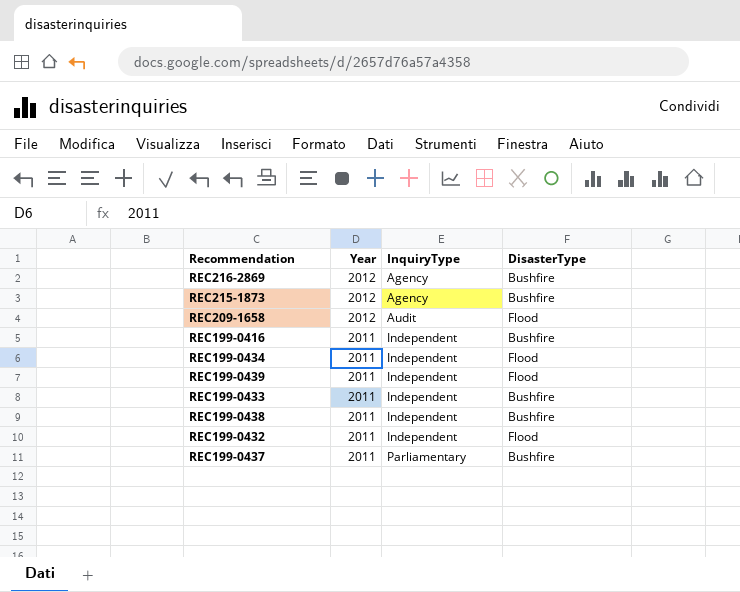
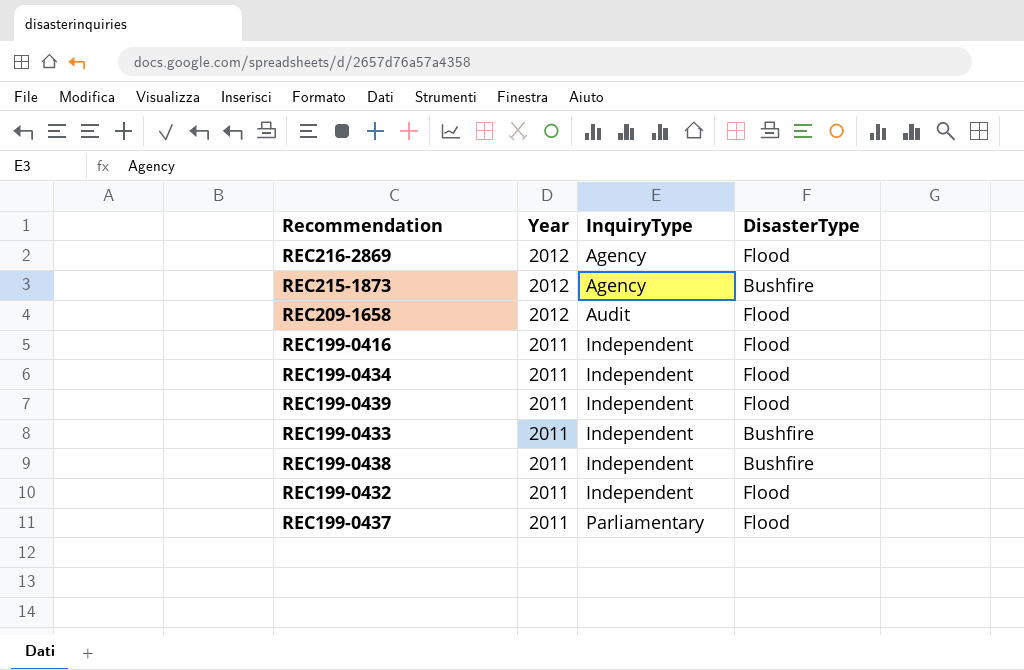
REC216-2869 | DisasterType: Bushfire -> Flood
REC199-0416 | DisasterType: Bushfire -> Flood
REC199-0437 | DisasterType: Bushfire -> Flood

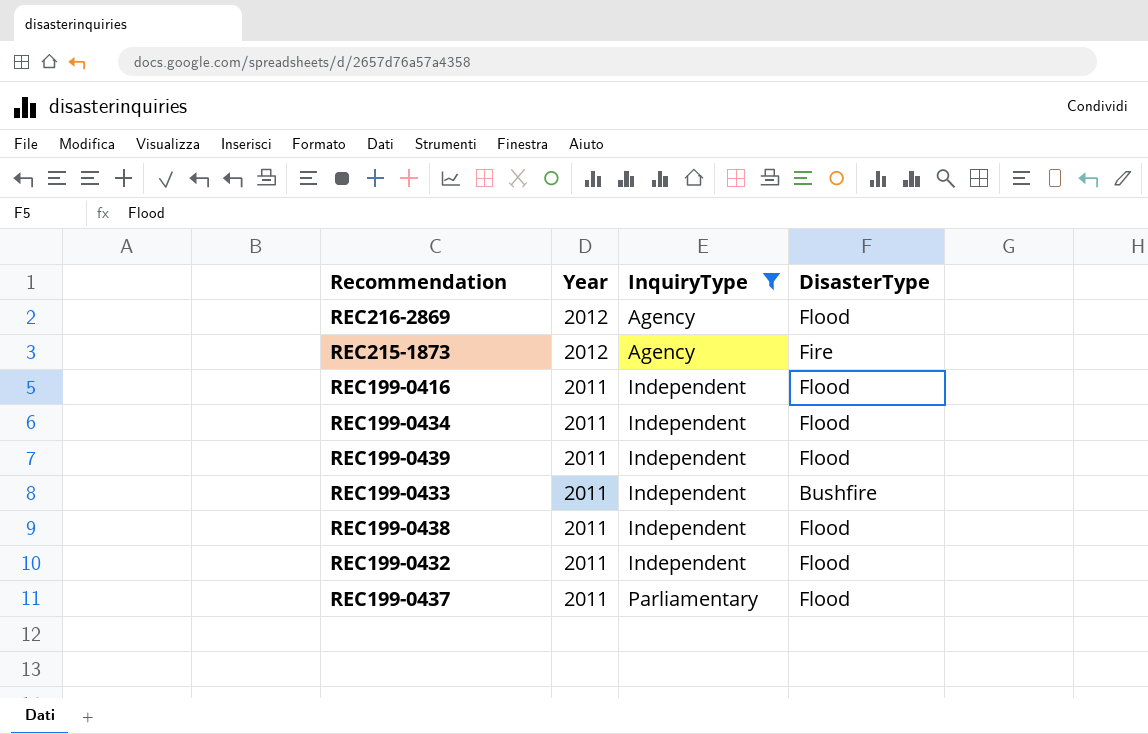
filter: none -> InquiryType != Audit
REC215-1873 | DisasterType: Bushfire -> Fire
REC199-0438 | DisasterType: Bushfire -> Flood

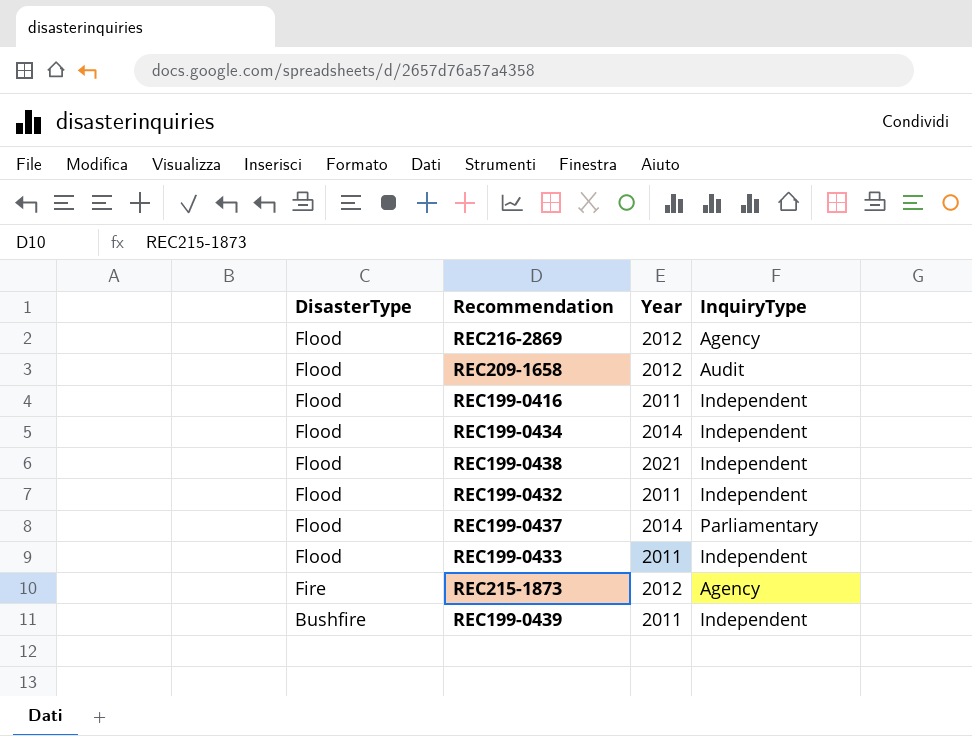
filter: InquiryType != Audit -> none
row order: Year descending -> DisasterType descending
column DisasterType | position: 4 -> 1
REC199-0434 | Year: 2011 -> 2014
REC199-0438 | Year: 2011 -> 2021
REC199-0437 | Year: 2011 -> 2014
REC199-0433 | DisasterType: Bushfire -> Flood
REC199-0439 | DisasterType: Flood -> Bushfire

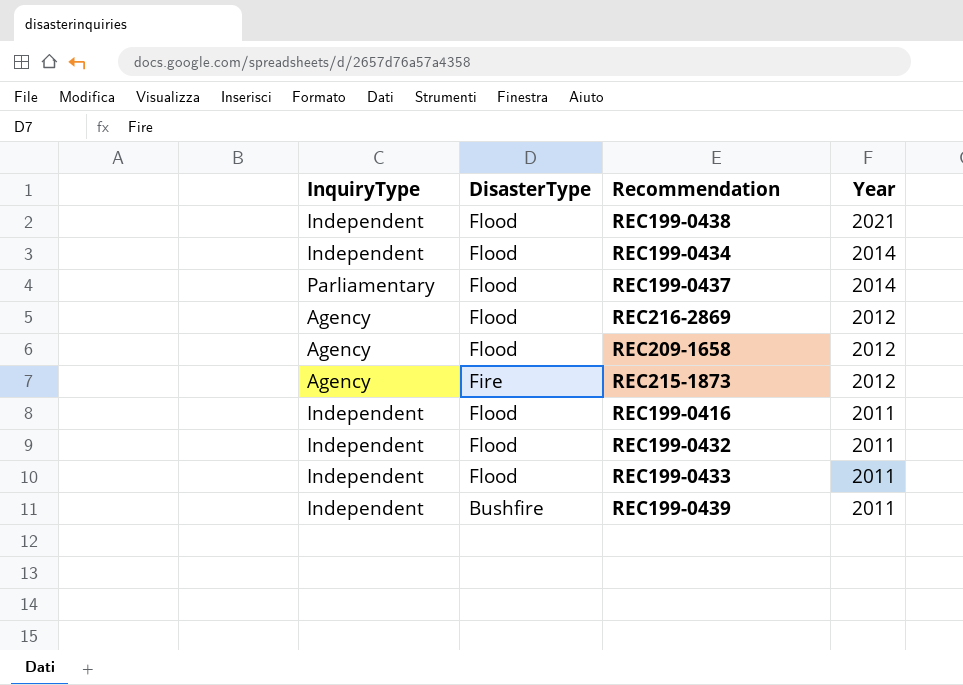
row order: DisasterType descending -> Year descending
column InquiryType | position: 4 -> 1
REC209-1658 | InquiryType: Audit -> Agency

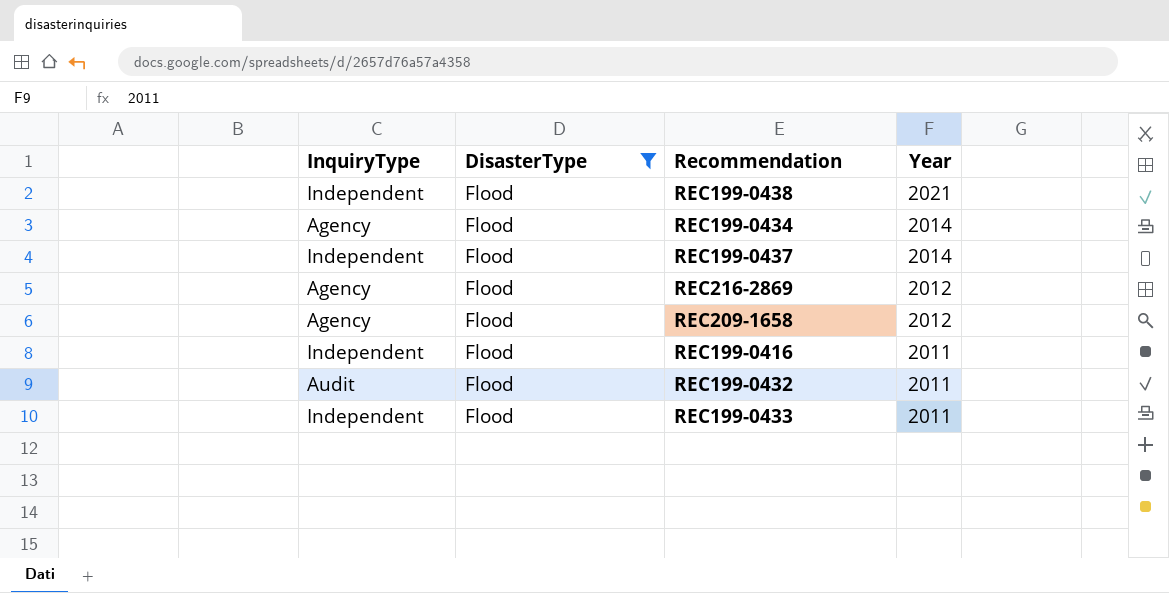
filter: none -> DisasterType = Flood
REC199-0434 | InquiryType: Independent -> Agency
REC199-0437 | InquiryType: Parliamentary -> Independent
REC199-0432 | InquiryType: Independent -> Audit

